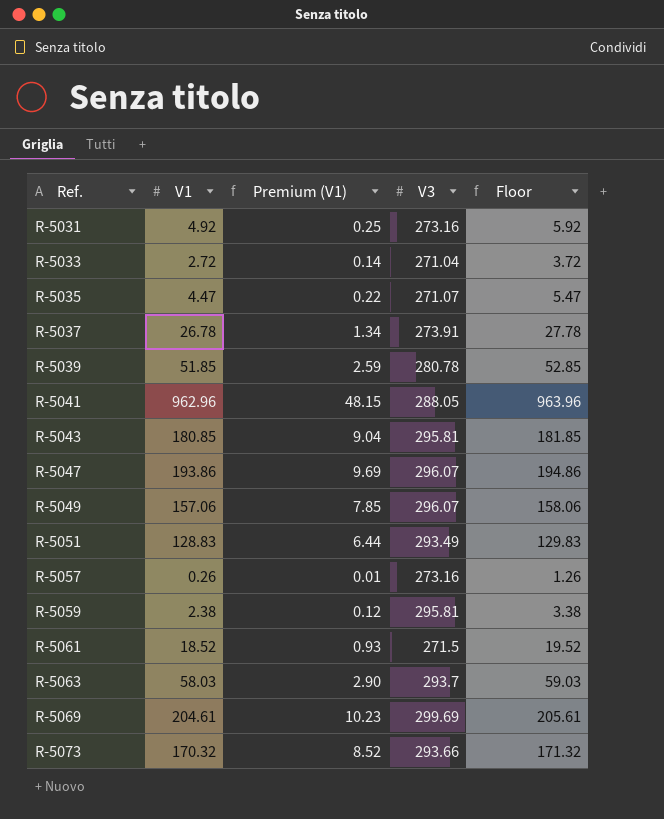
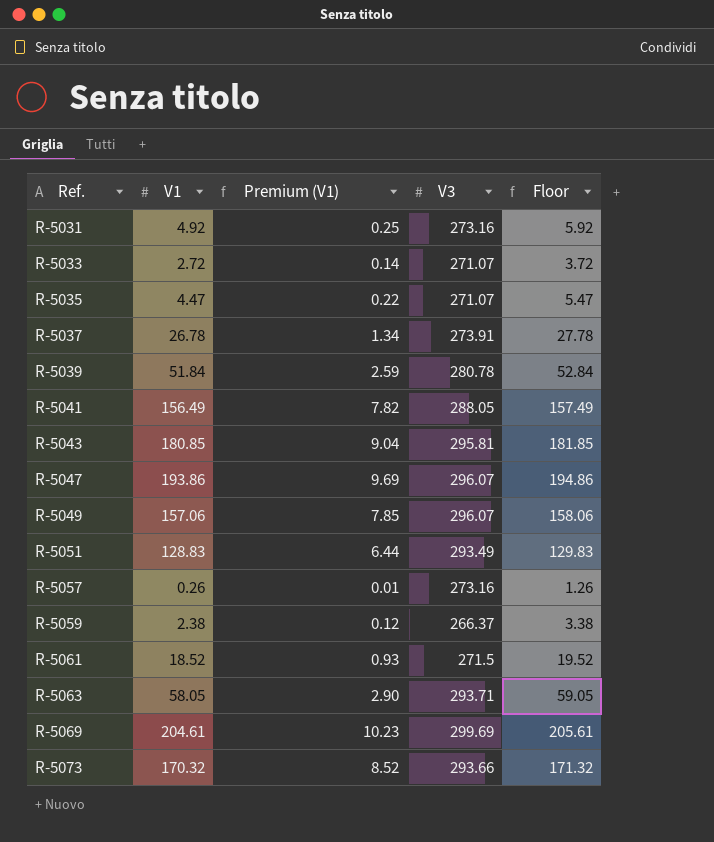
R-5033 | V3: 271.04 -> 271.07
R-5039 | V1: 51.85 -> 51.84
R-5039 | Floor: 52.85 -> 52.84
R-5041 | V1: 962.96 -> 156.49
R-5041 | Premium (V1): 48.15 -> 7.82
R-5041 | Floor: 963.96 -> 157.49
R-5059 | V3: 295.81 -> 266.37
R-5063 | V1: 58.03 -> 58.05
R-5063 | V3: 293.7 -> 293.71
R-5063 | Floor: 59.03 -> 59.05

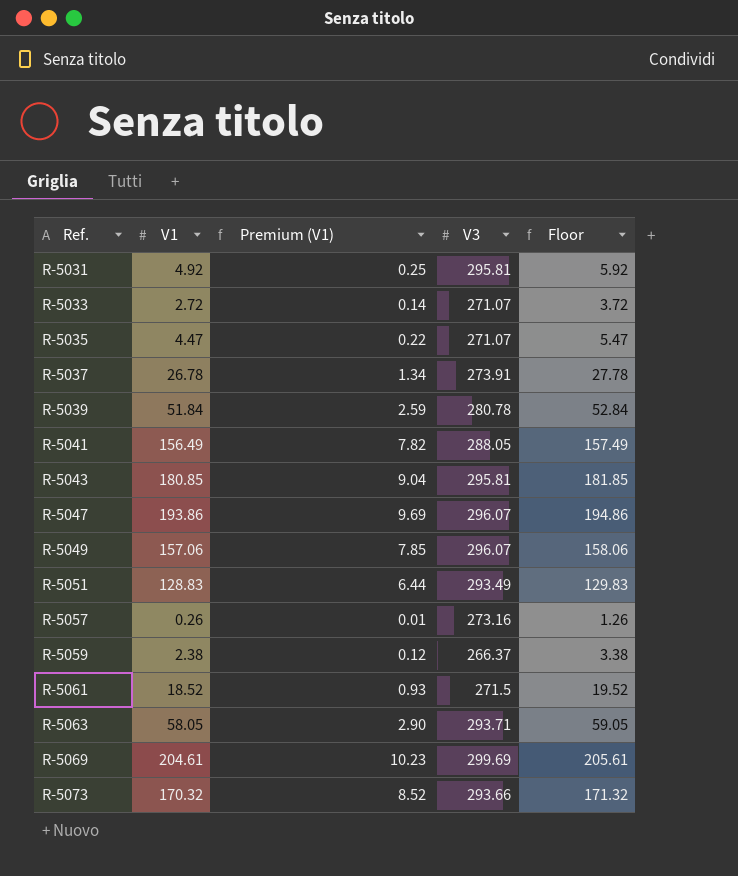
R-5031 | V3: 273.16 -> 295.81

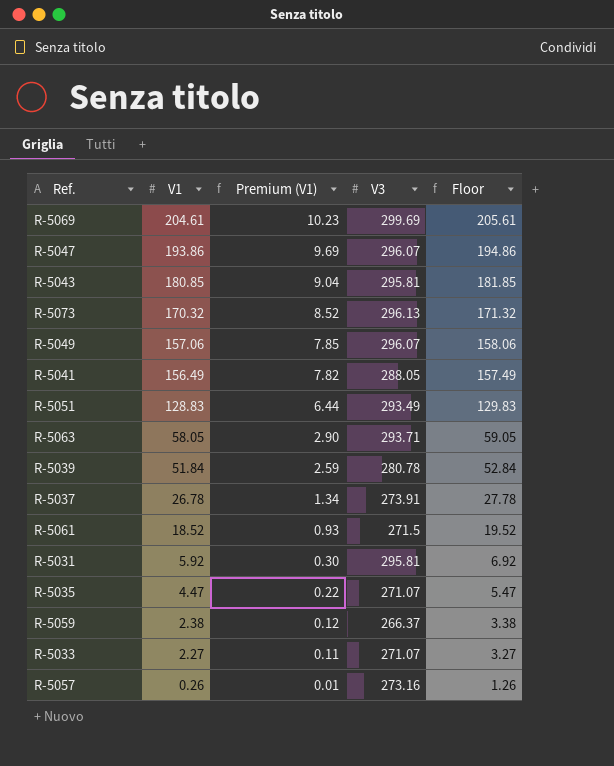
row order: Ref. ascending -> V1 descending
R-5073 | V3: 293.66 -> 296.13
R-5031 | V1: 4.92 -> 5.92
R-5031 | Premium (V1): 0.25 -> 0.30
R-5031 | Floor: 5.92 -> 6.92
R-5033 | V1: 2.72 -> 2.27
R-5033 | Premium (V1): 0.14 -> 0.11
R-5033 | Floor: 3.72 -> 3.27

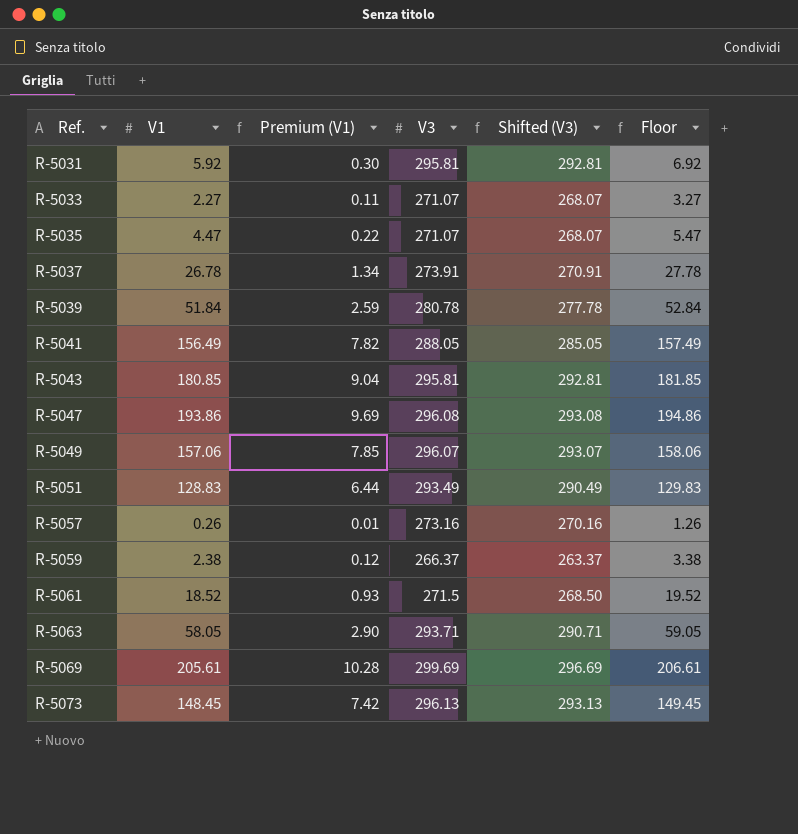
row order: V1 descending -> Ref. ascending
column Shifted (V3) | formula: none -> [V3] - 3
R-5047 | V3: 296.07 -> 296.08
R-5069 | V1: 204.61 -> 205.61
R-5069 | Premium (V1): 10.23 -> 10.28
R-5069 | Floor: 205.61 -> 206.61
R-5073 | V1: 170.32 -> 148.45
R-5073 | Premium (V1): 8.52 -> 7.42
R-5073 | Floor: 171.32 -> 149.45

